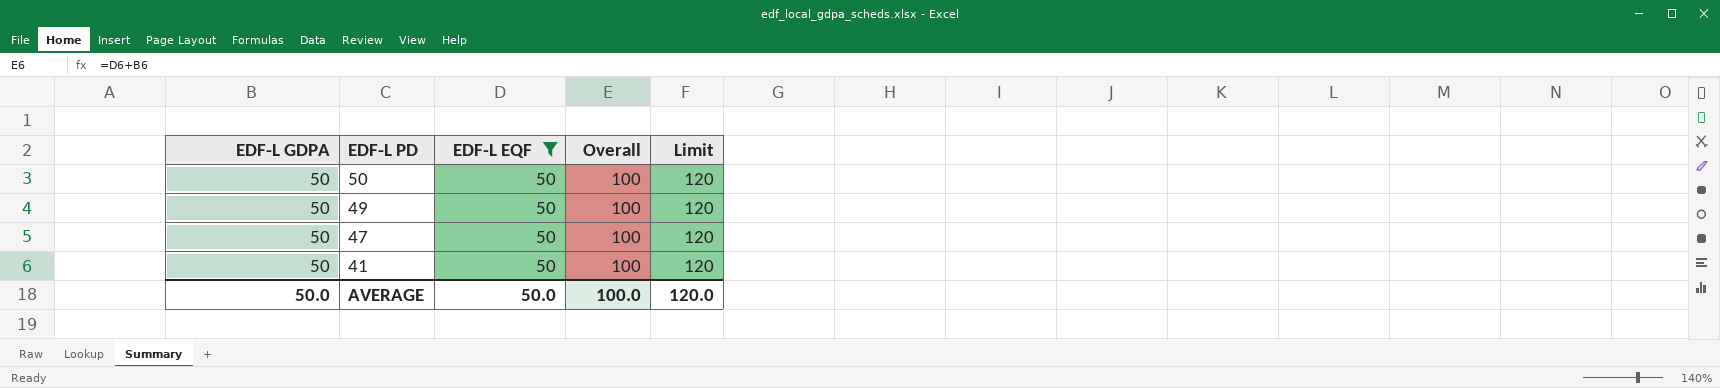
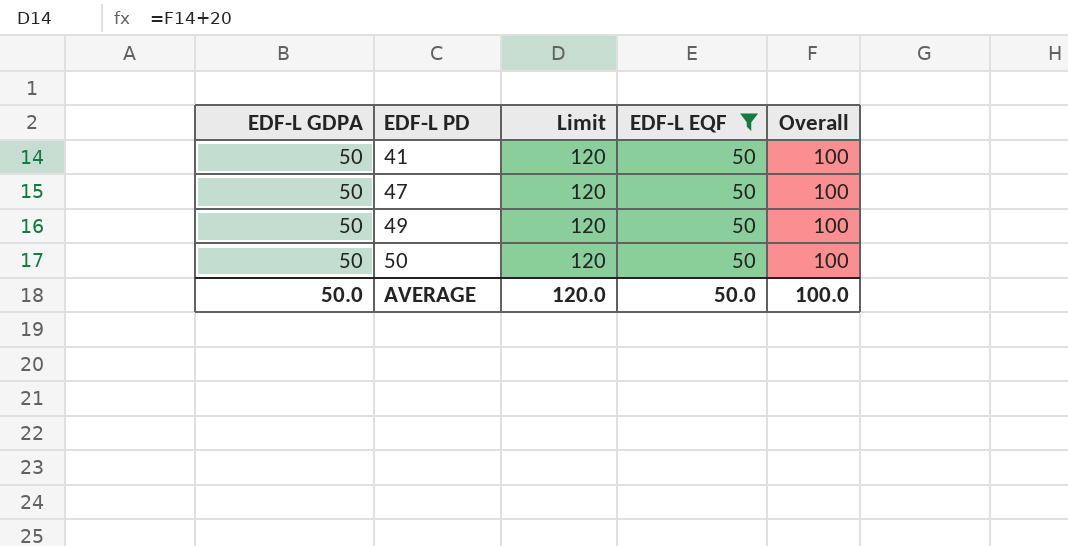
row order: EDF-L PD descending -> EDF-L PD ascending
column Limit | position: 5 -> 3

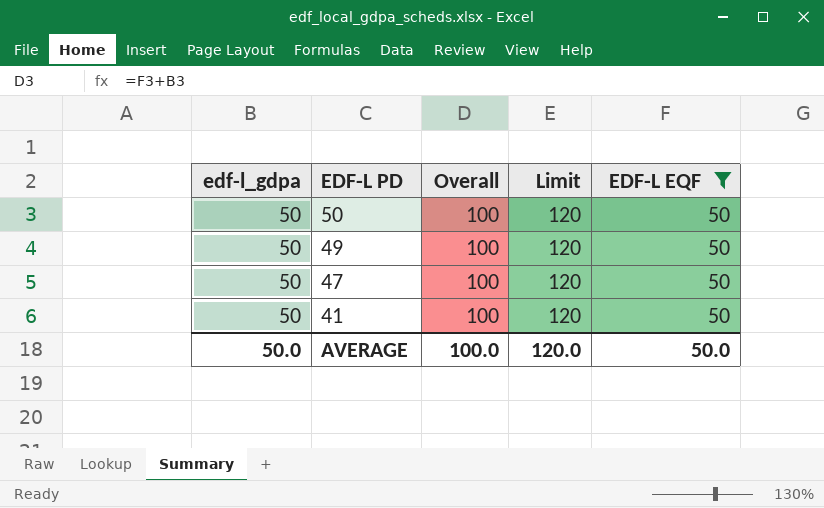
row order: EDF-L PD ascending -> EDF-L PD descending
column name: EDF-L GDPA -> edf-l_gdpa
column Overall | position: 5 -> 3

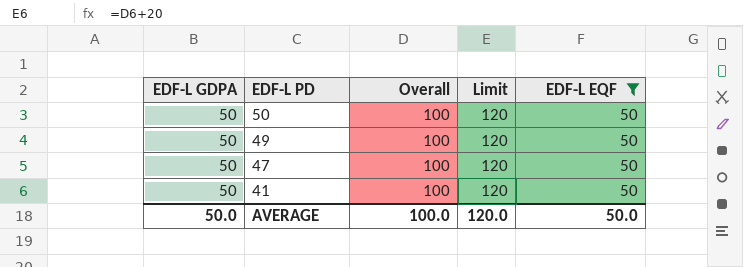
column name: edf-l_gdpa -> EDF-L GDPA

